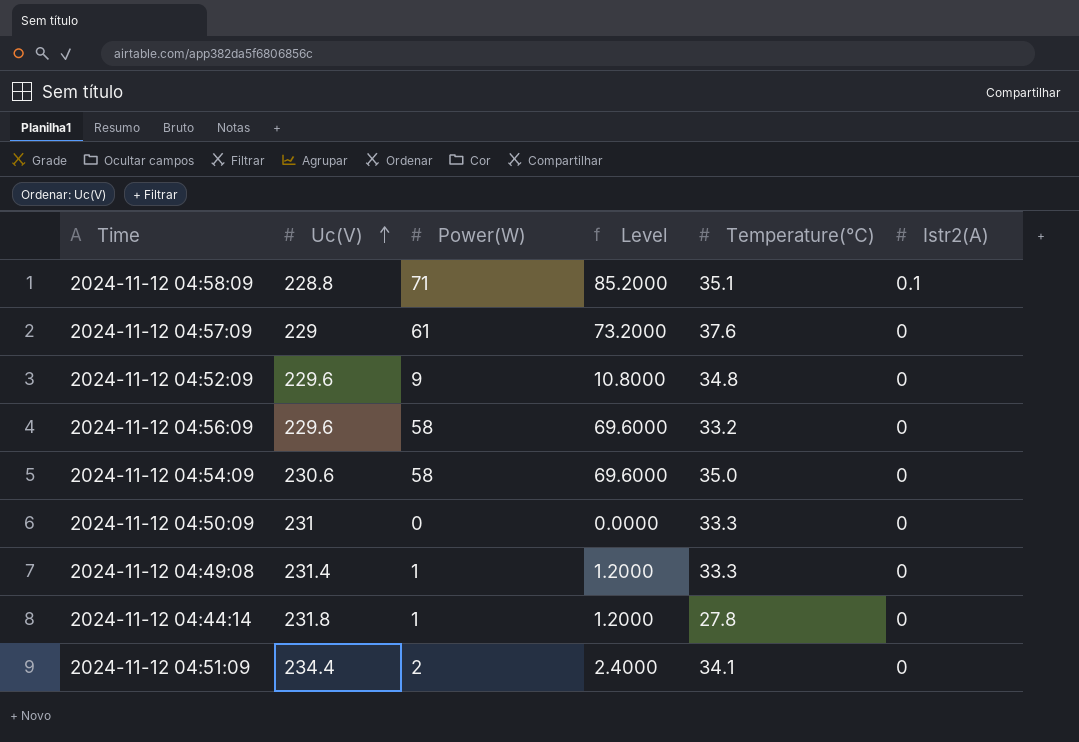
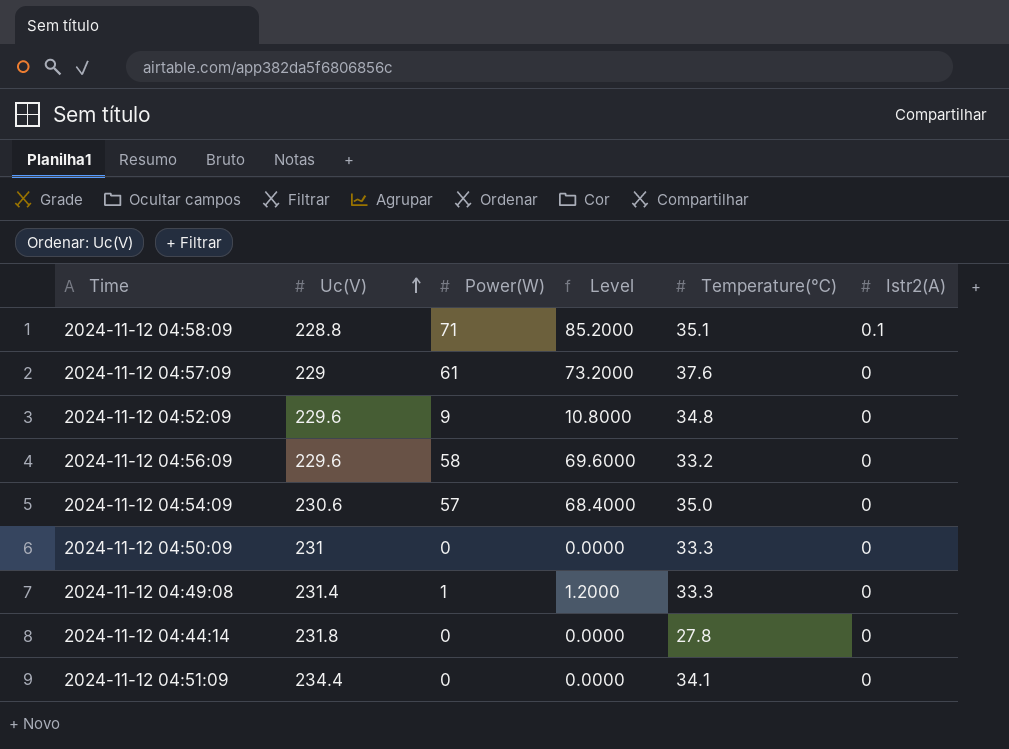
2024-11-12 04:54:09 | Power(W): 58 -> 57
2024-11-12 04:54:09 | Level: 69.6000 -> 68.4000
2024-11-12 04:44:14 | Power(W): 1 -> 0
2024-11-12 04:44:14 | Level: 1.2000 -> 0.0000
2024-11-12 04:51:09 | Power(W): 2 -> 0
2024-11-12 04:51:09 | Level: 2.4000 -> 0.0000

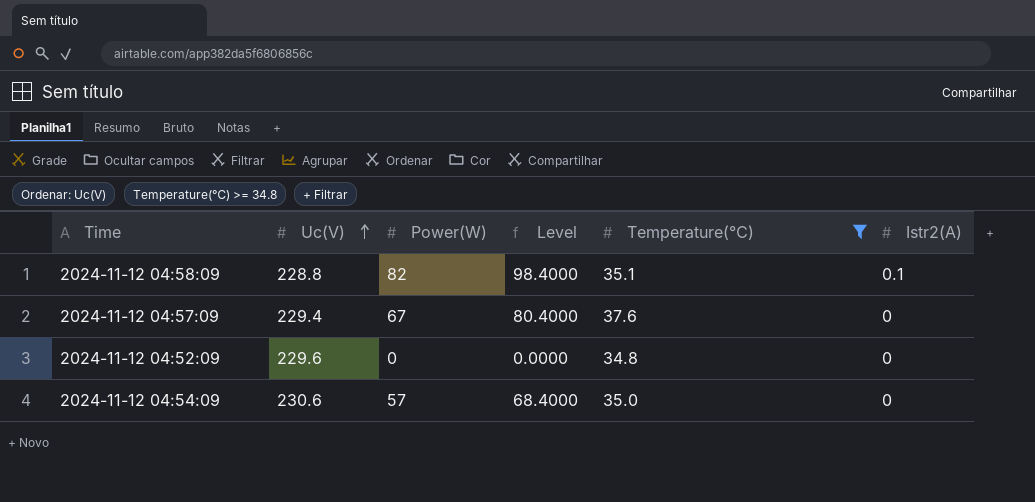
filter: none -> Temperature(℃) >= 34.8
2024-11-12 04:58:09 | Power(W): 71 -> 82
2024-11-12 04:58:09 | Level: 85.2000 -> 98.4000
2024-11-12 04:57:09 | Uc(V): 229 -> 229.4
2024-11-12 04:57:09 | Power(W): 61 -> 67
2024-11-12 04:57:09 | Level: 73.2000 -> 80.4000
2024-11-12 04:52:09 | Power(W): 9 -> 0
2024-11-12 04:52:09 | Level: 10.8000 -> 0.0000

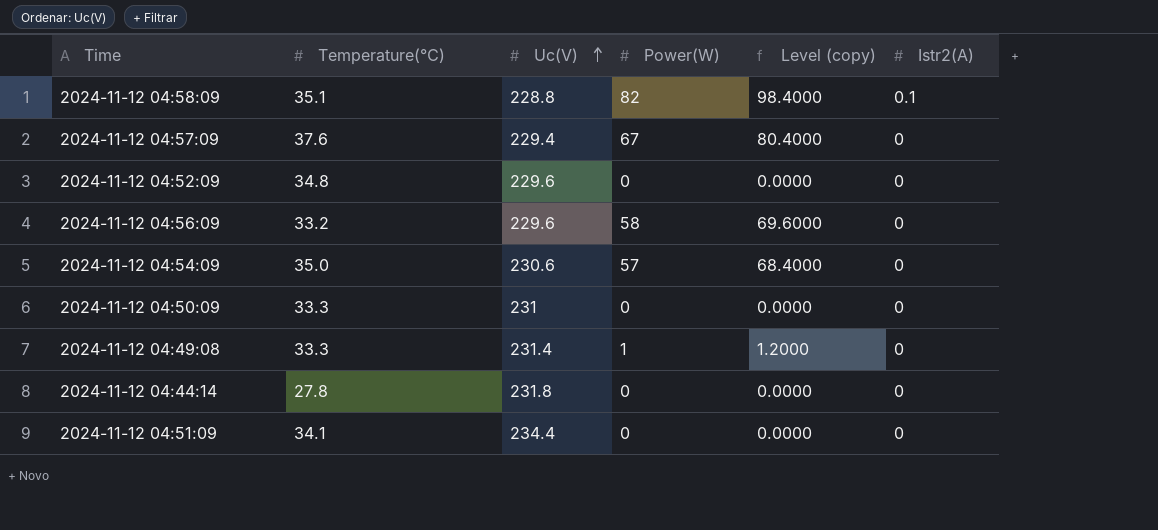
filter: Temperature(℃) >= 34.8 -> none
column Temperature(℃) | position: 5 -> 2
column name: Level -> Level (copy)

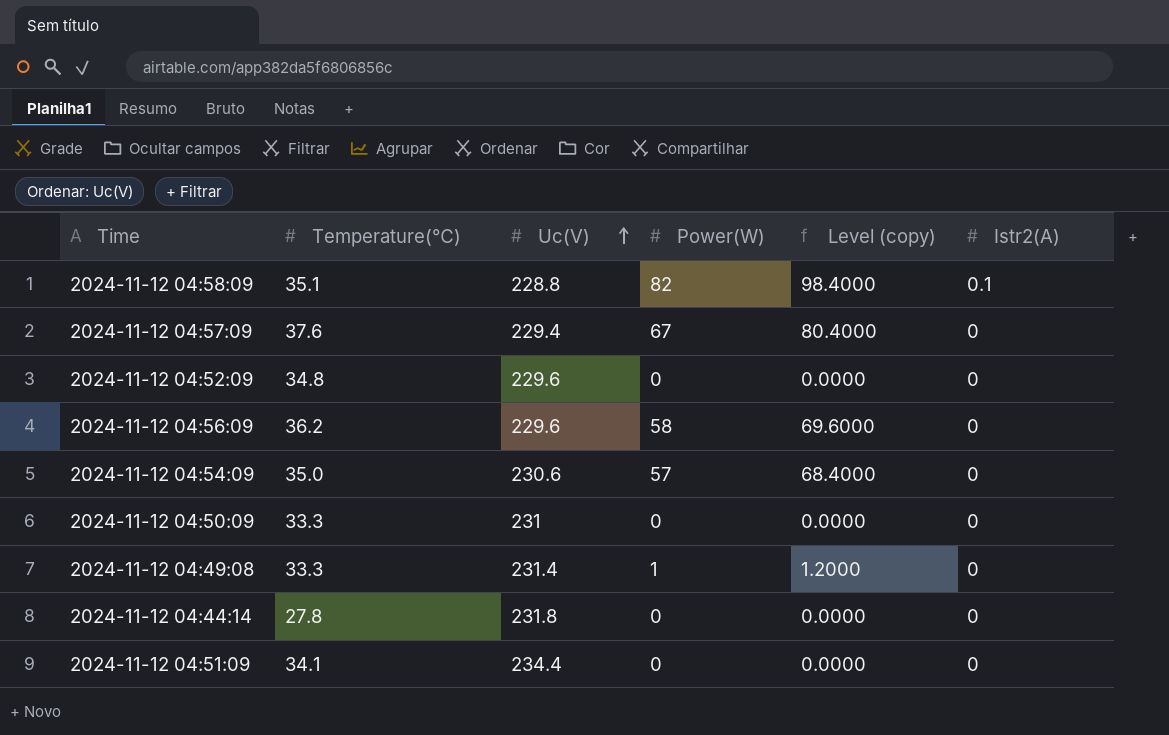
2024-11-12 04:56:09 | Temperature(℃): 33.2 -> 36.2

